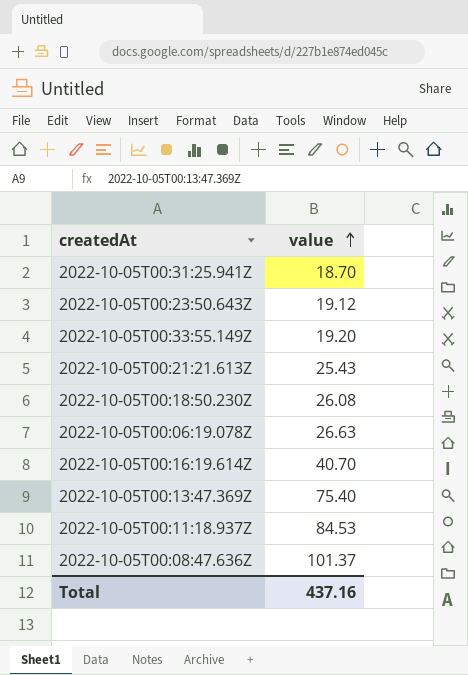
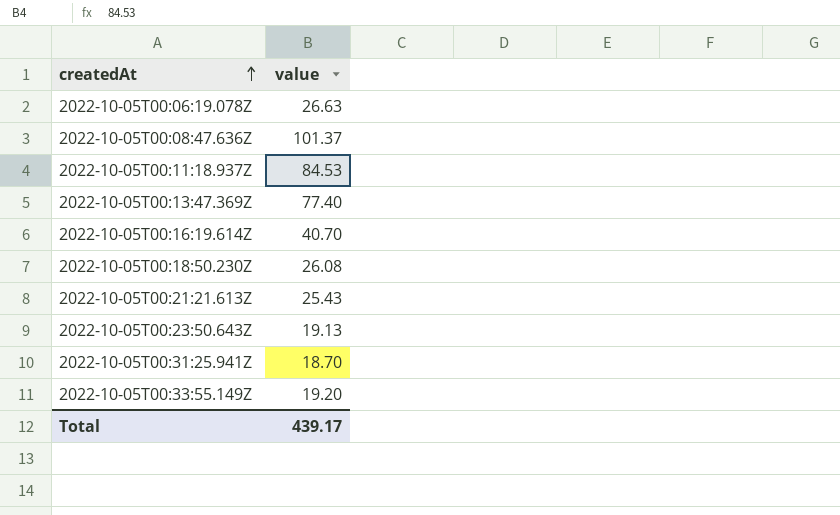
row order: value ascending -> createdAt ascending
2022-10-05T00:13:47.369Z | value: 75.40 -> 77.40
2022-10-05T00:23:50.643Z | value: 19.12 -> 19.13
Total | value: 437.16 -> 439.17

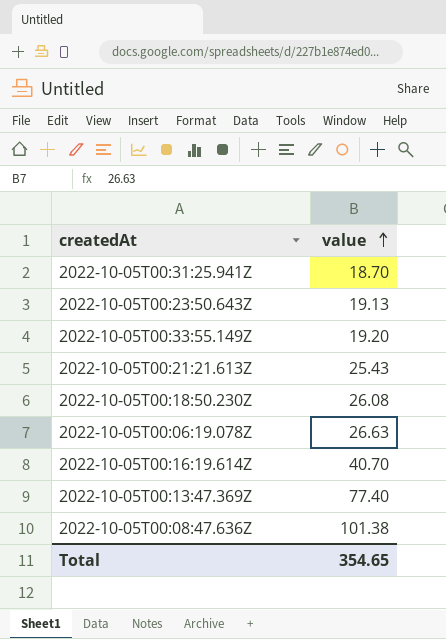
row order: createdAt ascending -> value ascending
row 2022-10-05T00:11:18.937Z: 84.53 -> none
2022-10-05T00:08:47.636Z | value: 101.37 -> 101.38
Total | value: 439.17 -> 354.65

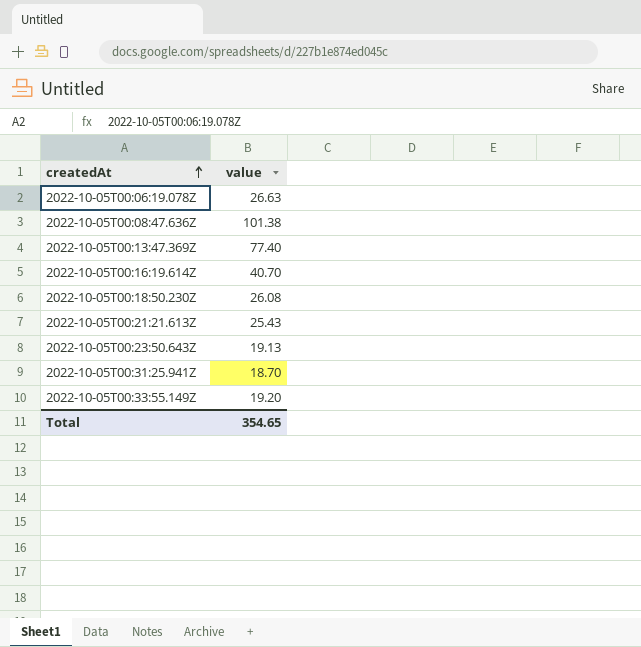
row order: value ascending -> createdAt ascending

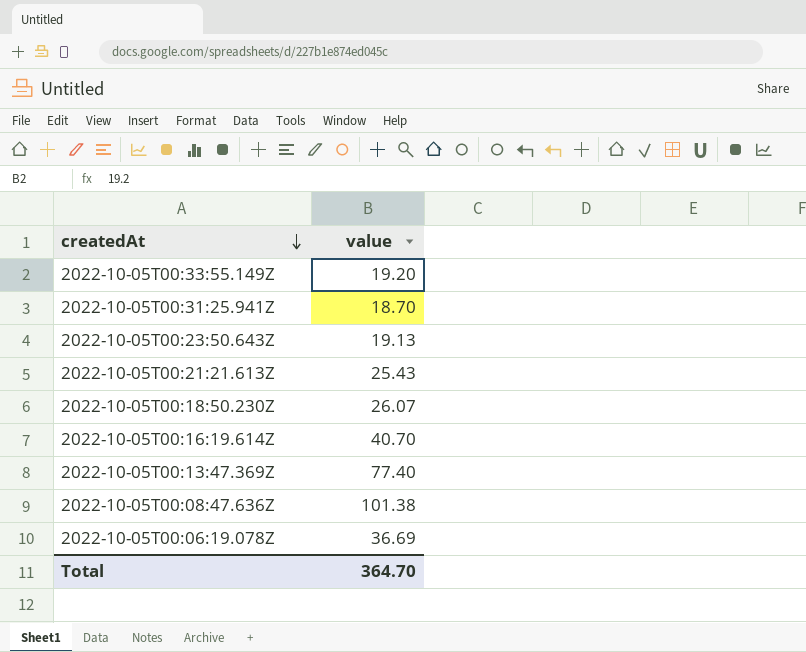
row order: createdAt ascending -> createdAt descending
2022-10-05T00:18:50.230Z | value: 26.08 -> 26.07
2022-10-05T00:06:19.078Z | value: 26.63 -> 36.69
Total | value: 354.65 -> 364.70

